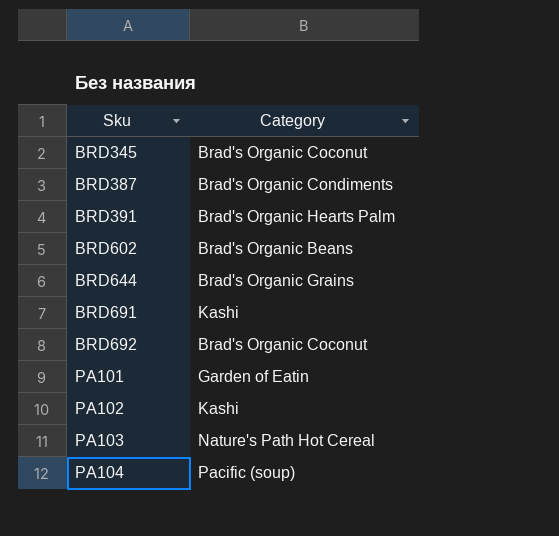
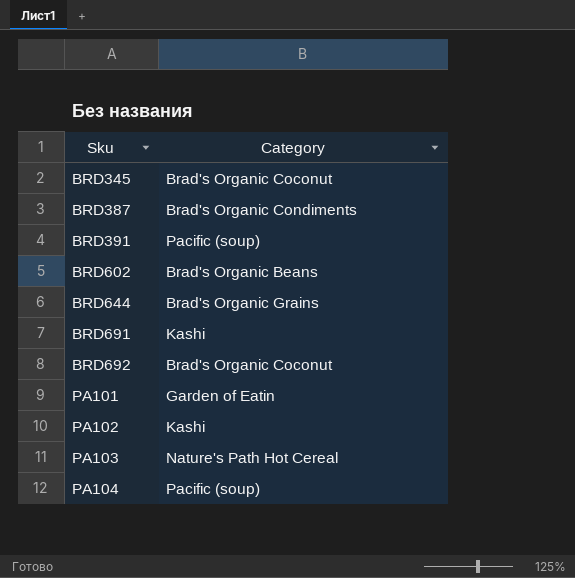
BRD391 | Category: Brad's Organic Hearts Palm -> Pacific (soup)

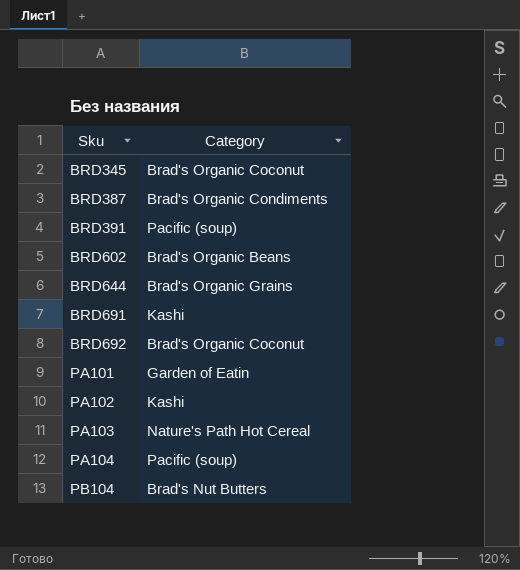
row PB104: none -> Brad's Nut Butters

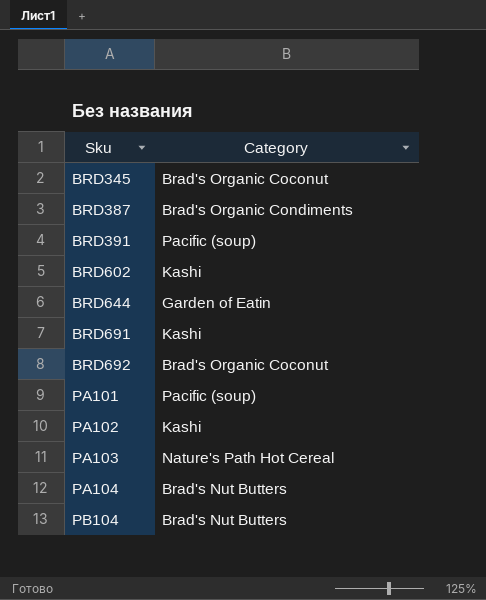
BRD602 | Category: Brad's Organic Beans -> Kashi
BRD644 | Category: Brad's Organic Grains -> Garden of Eatin
PA101 | Category: Garden of Eatin -> Pacific (soup)
PA104 | Category: Pacific (soup) -> Brad's Nut Butters

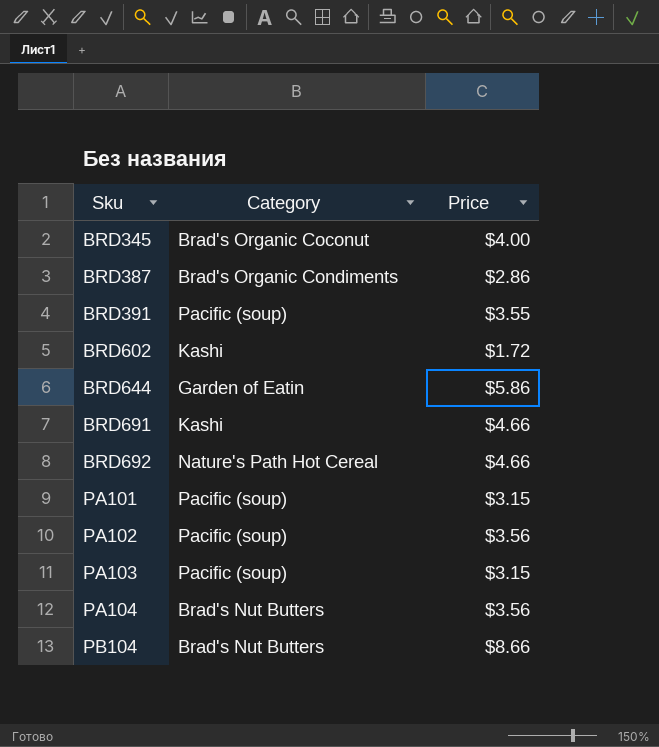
column Price | position: none -> 3
BRD692 | Category: Brad's Organic Coconut -> Nature's Path Hot Cereal
PA102 | Category: Kashi -> Pacific (soup)
PA103 | Category: Nature's Path Hot Cereal -> Pacific (soup)

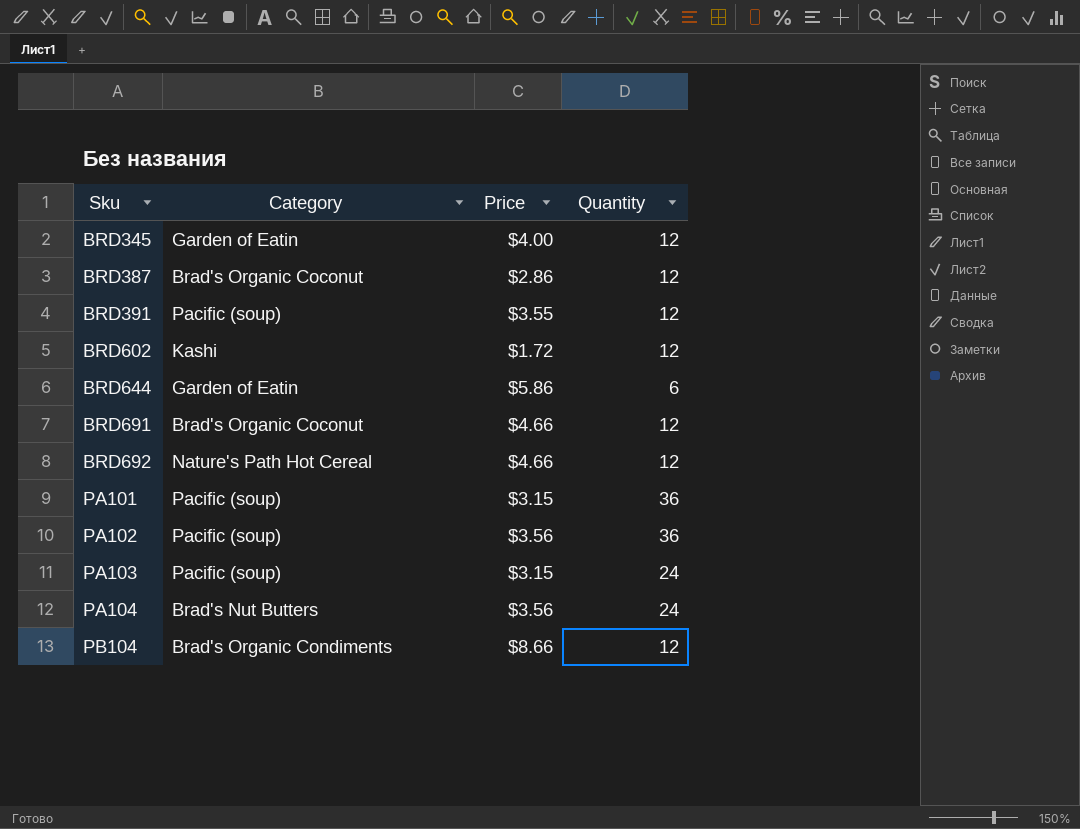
column Quantity | position: none -> 4
BRD345 | Category: Brad's Organic Coconut -> Garden of Eatin
BRD387 | Category: Brad's Organic Condiments -> Brad's Organic Coconut
BRD691 | Category: Kashi -> Brad's Organic Coconut
PB104 | Category: Brad's Nut Butters -> Brad's Organic Condiments

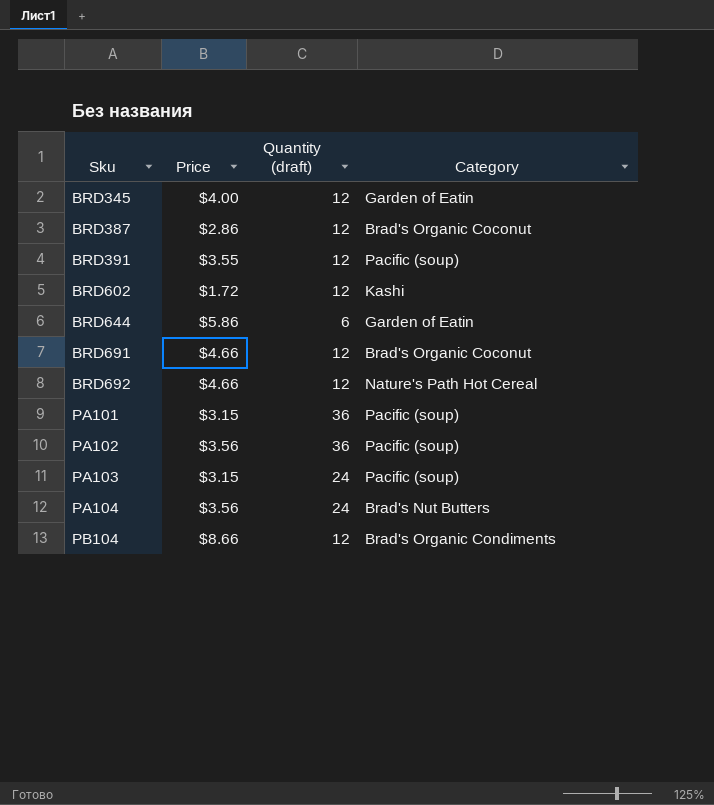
column name: Quantity -> Quantity (draft)
column Category | position: 2 -> 4

